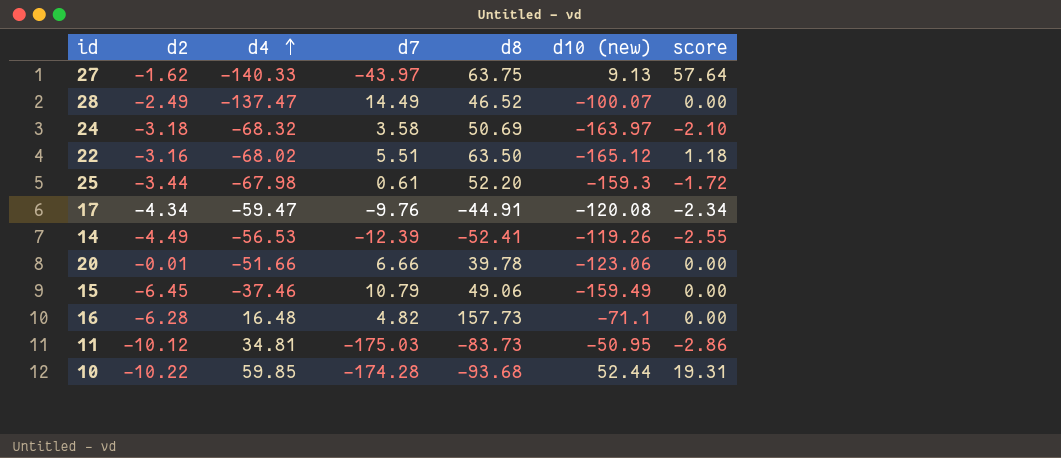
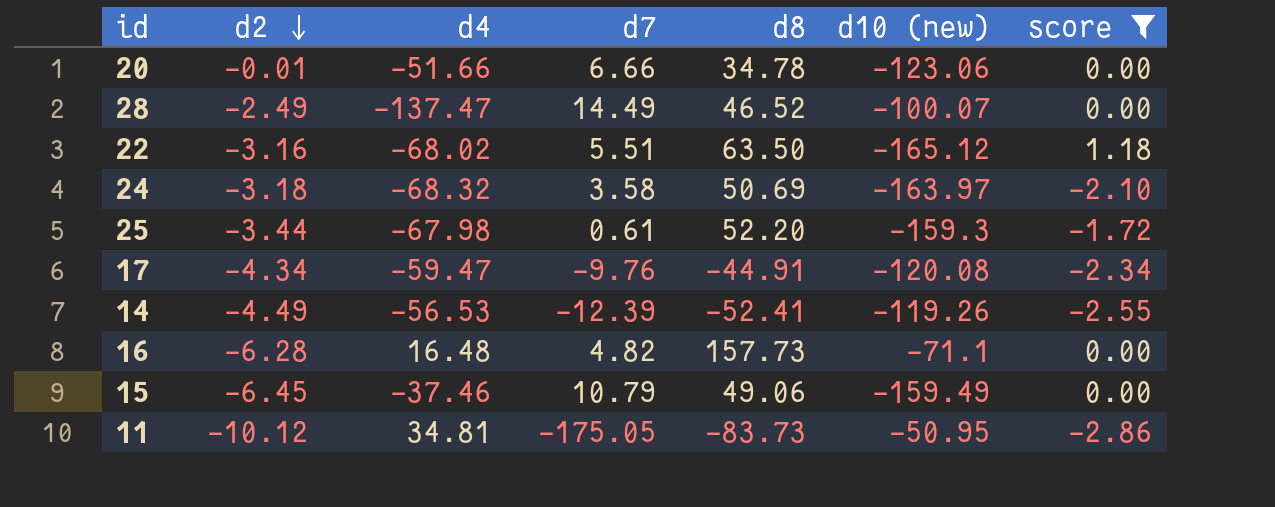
filter: none -> score <= 1.18
row order: d4 ascending -> d2 descending
20 | d8: 39.78 -> 34.78
11 | d7: -175.03 -> -175.05

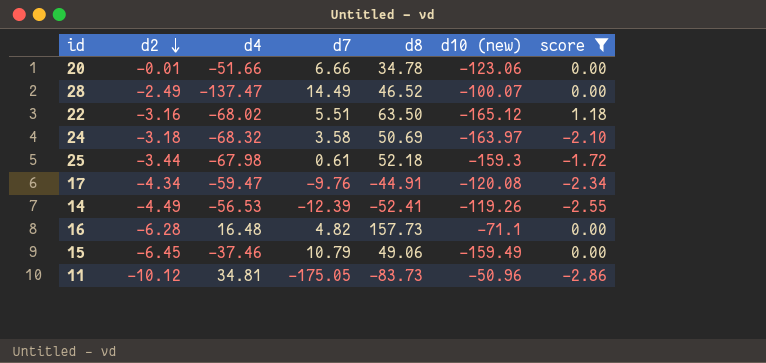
25 | d8: 52.20 -> 52.18
11 | d10 (new): -50.95 -> -50.96

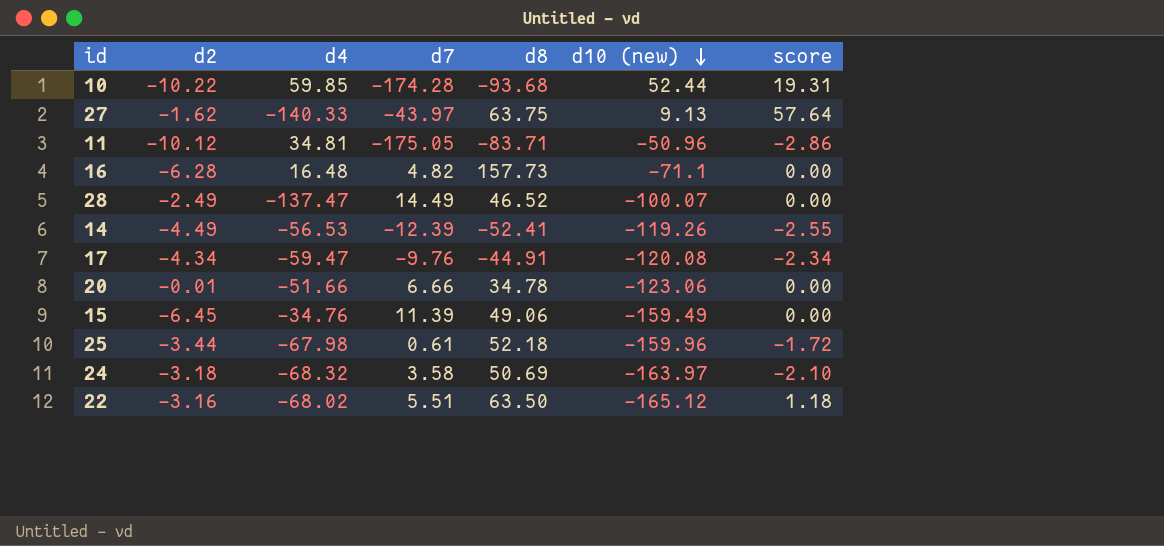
filter: score <= 1.18 -> none
row order: d2 descending -> d10 (new) descending
11 | d8: -83.73 -> -83.71
15 | d4: -37.46 -> -34.76
15 | d7: 10.79 -> 11.39
25 | d10 (new): -159.3 -> -159.96

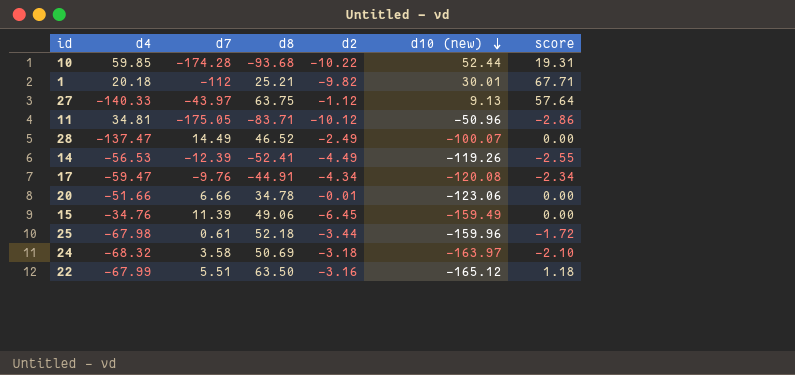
column d2 | position: 2 -> 5
row 16: -6.28 | 16.48 | 4.82 | 157.73 | -71.1 | 0.00 -> none
row 1: none -> 20.18 | -112 | 25.21 | -9.82 | 30.01 | 67.71
27 | d2: -1.62 -> -1.12
22 | d4: -68.02 -> -67.99

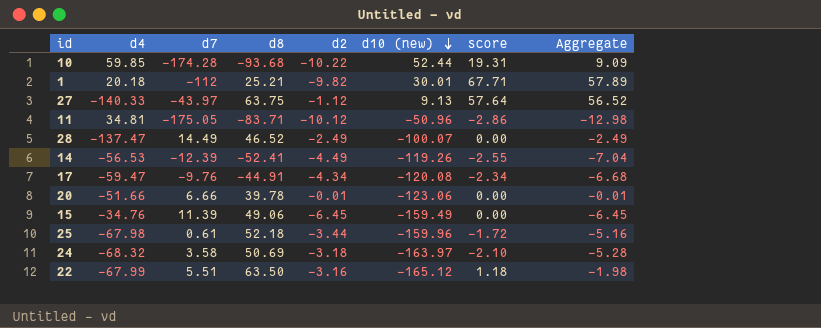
column Aggregate | formula: none -> [d2] + [score]
20 | d8: 34.78 -> 39.78

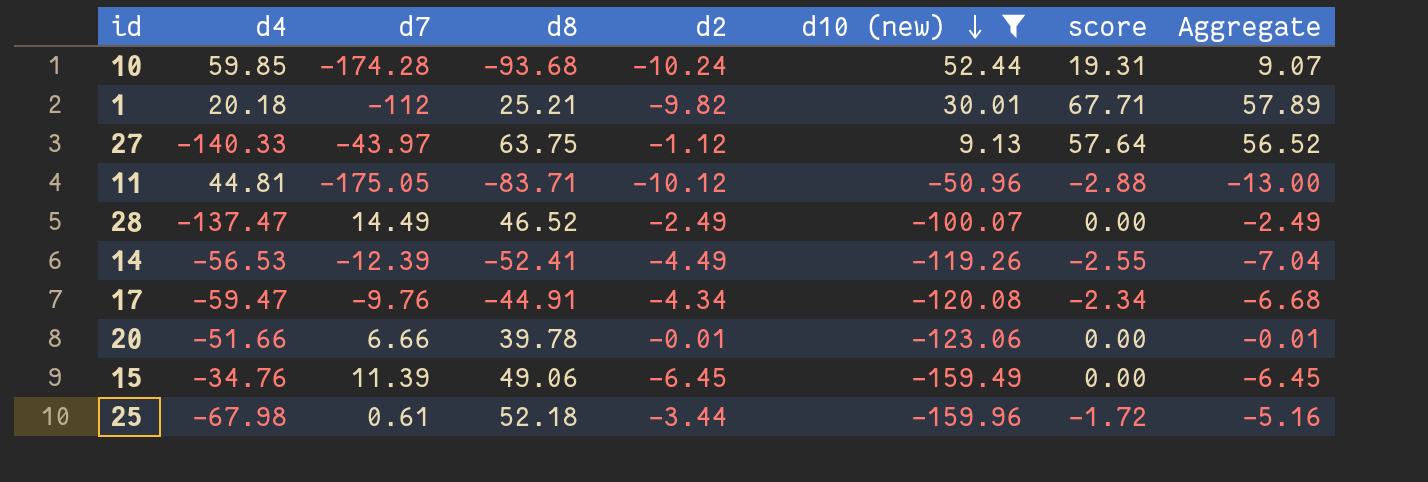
filter: none -> d10 (new) >= -159.96
10 | d2: -10.22 -> -10.24
10 | Aggregate: 9.09 -> 9.07
11 | d4: 34.81 -> 44.81
11 | score: -2.86 -> -2.88
11 | Aggregate: -12.98 -> -13.00

